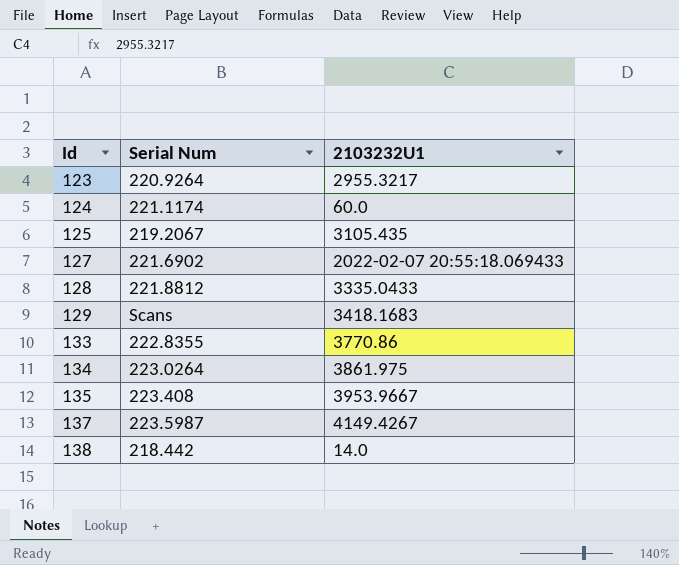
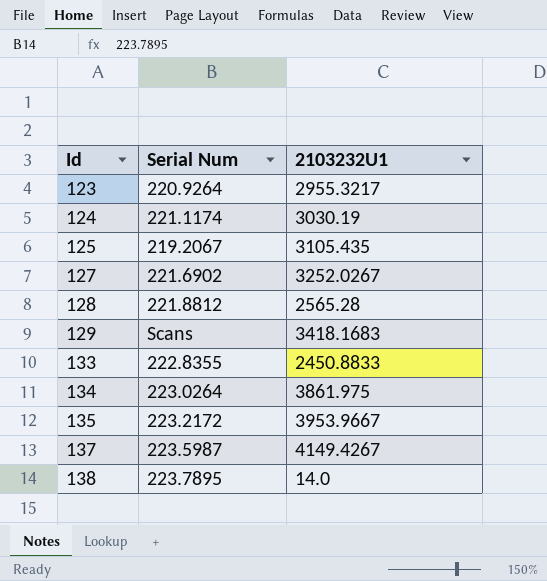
124 | 2103232U1: 60.0 -> 3030.19
127 | 2103232U1: 2022-02-07 20:55:18.069433 -> 3252.0267
128 | 2103232U1: 3335.0433 -> 2565.28
133 | 2103232U1: 3770.86 -> 2450.8833
135 | Serial Num: 223.408 -> 223.2172
138 | Serial Num: 218.442 -> 223.7895

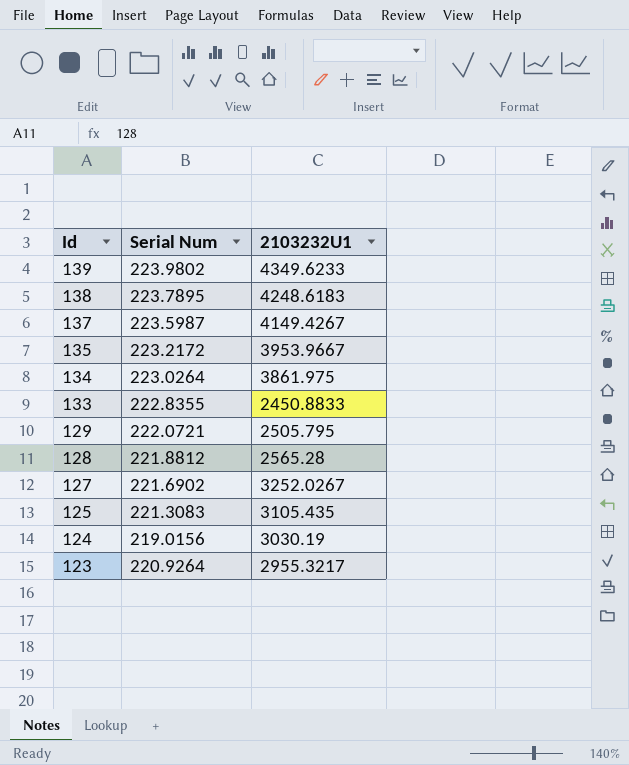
row order: Id ascending -> Id descending
row 139: none -> 223.9802 | 4349.6233
138 | 2103232U1: 14.0 -> 4248.6183
129 | Serial Num: Scans -> 222.0721
129 | 2103232U1: 3418.1683 -> 2505.795
125 | Serial Num: 219.2067 -> 221.3083
124 | Serial Num: 221.1174 -> 219.0156

